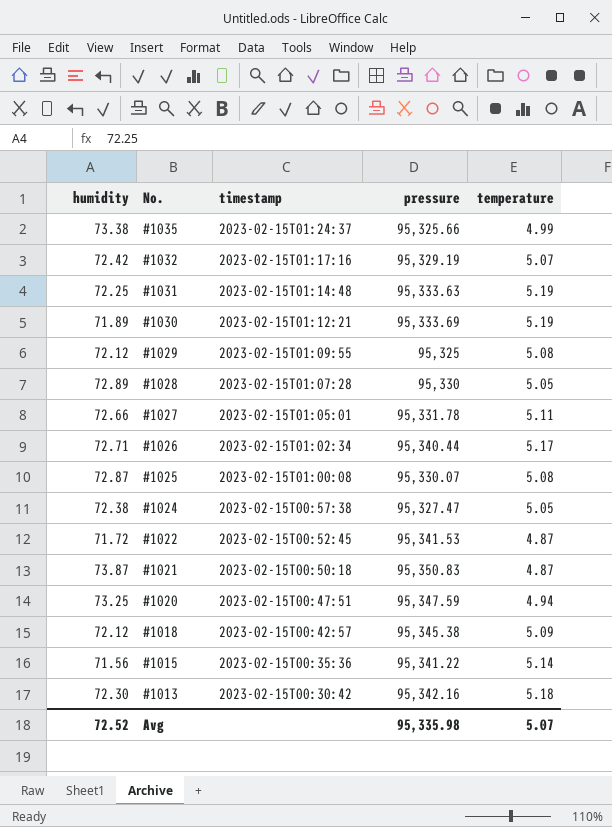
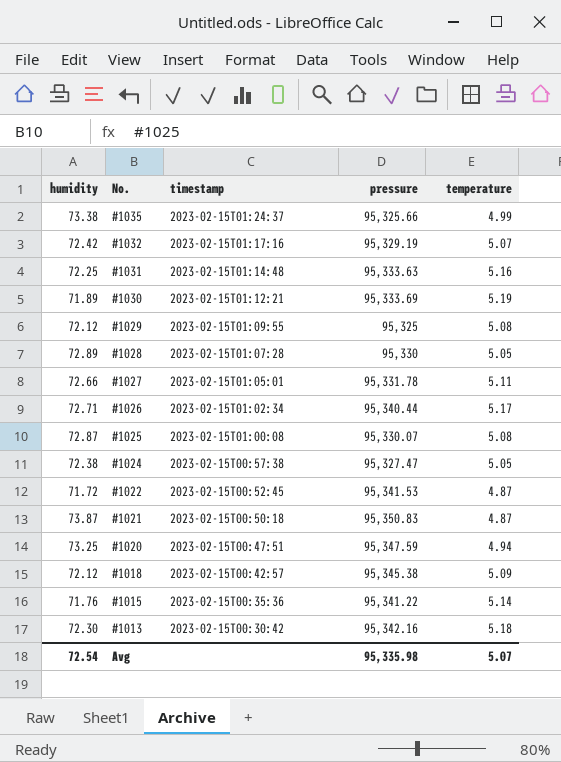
#1031 | temperature: 5.19 -> 5.16
#1015 | humidity: 71.56 -> 71.76
Avg | humidity: 72.52 -> 72.54

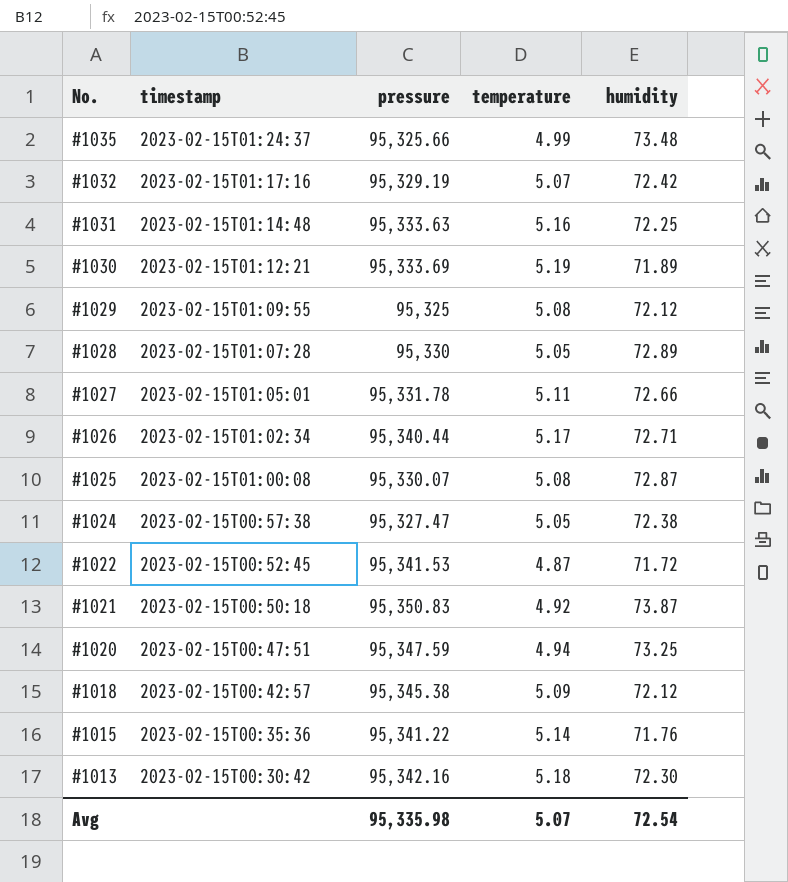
column humidity | position: 1 -> 5
#1035 | humidity: 73.38 -> 73.48
#1021 | temperature: 4.87 -> 4.92

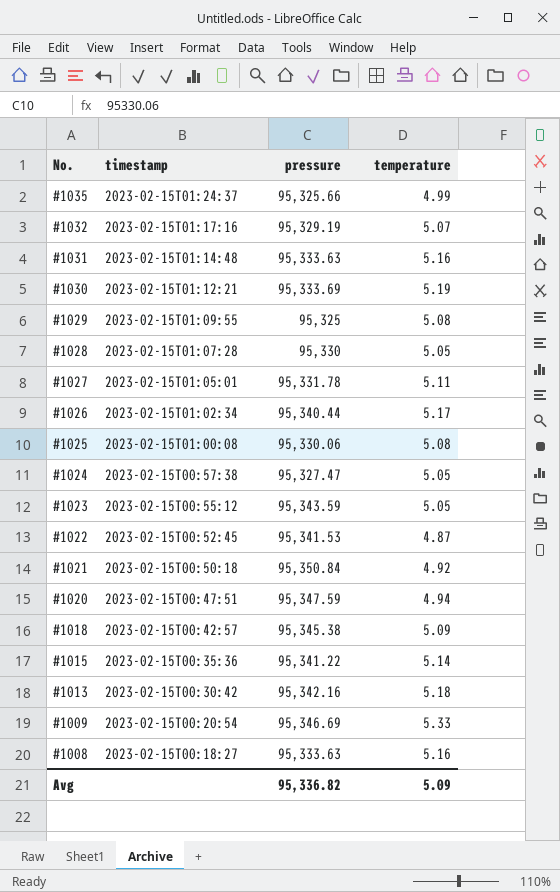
column humidity | position: 5 -> none
#1025 | pressure: 95,330.07 -> 95,330.06
row #1023: none -> 2023-02-15T00:55:12 | 95,343.59 | 5.05
#1021 | pressure: 95,350.83 -> 95,350.84
row #1009: none -> 2023-02-15T00:20:54 | 95,346.69 | 5.33
row #1008: none -> 2023-02-15T00:18:27 | 95,333.63 | 5.16
Avg | pressure: 95,335.98 -> 95,336.82
Avg | temperature: 5.07 -> 5.09

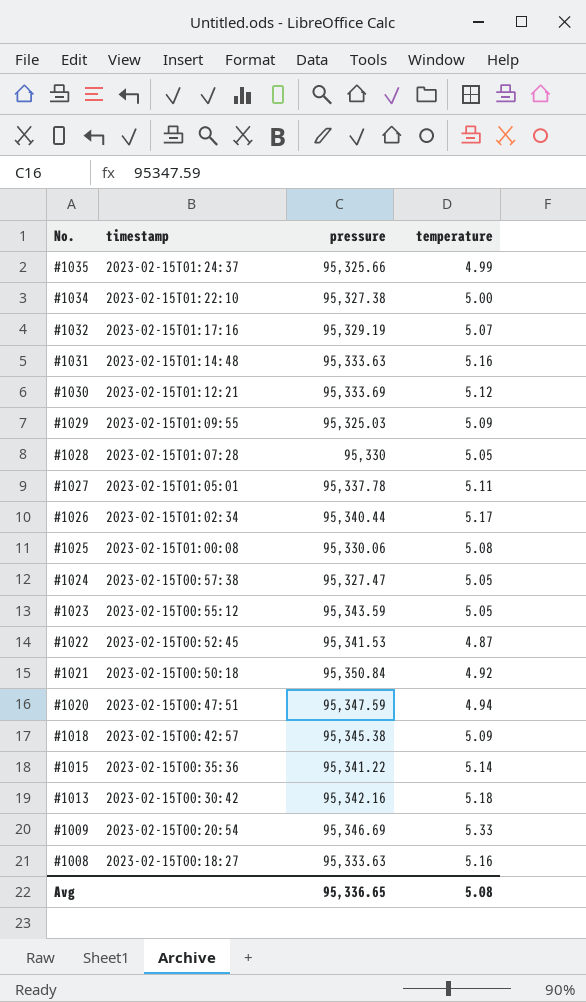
row #1034: none -> 2023-02-15T01:22:10 | 95,327.38 | 5.00
#1030 | temperature: 5.19 -> 5.12
#1029 | pressure: 95,325 -> 95,325.03
#1029 | temperature: 5.08 -> 5.09
#1027 | pressure: 95,331.78 -> 95,337.78
Avg | pressure: 95,336.82 -> 95,336.65
Avg | temperature: 5.09 -> 5.08

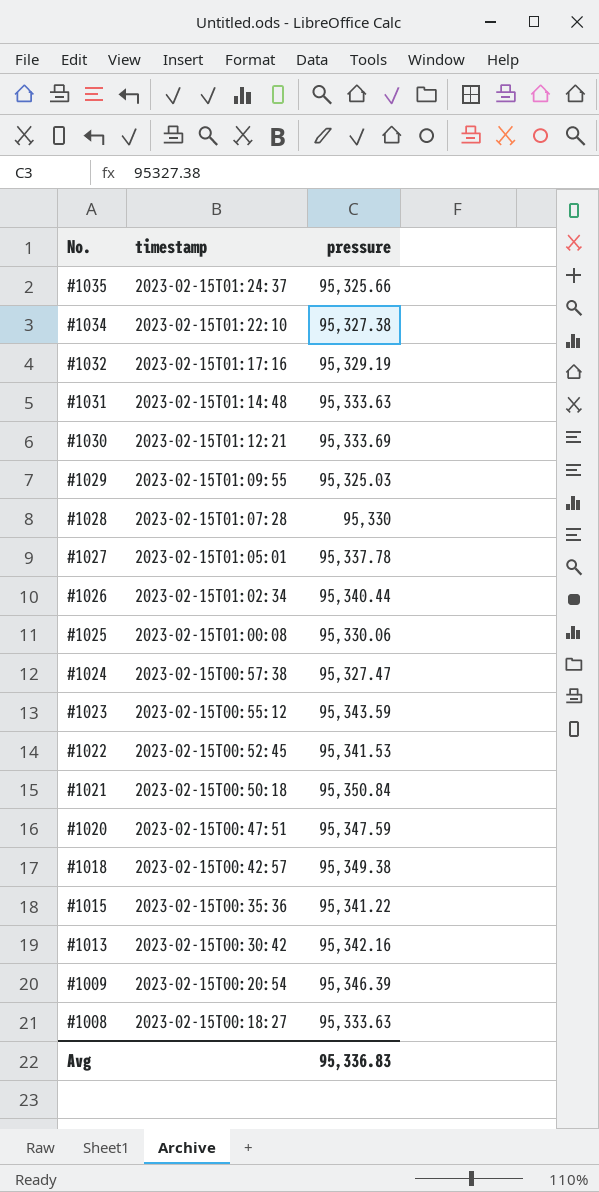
column temperature | position: 4 -> none
#1018 | pressure: 95,345.38 -> 95,349.38
#1009 | pressure: 95,346.69 -> 95,346.39
Avg | pressure: 95,336.65 -> 95,336.83

